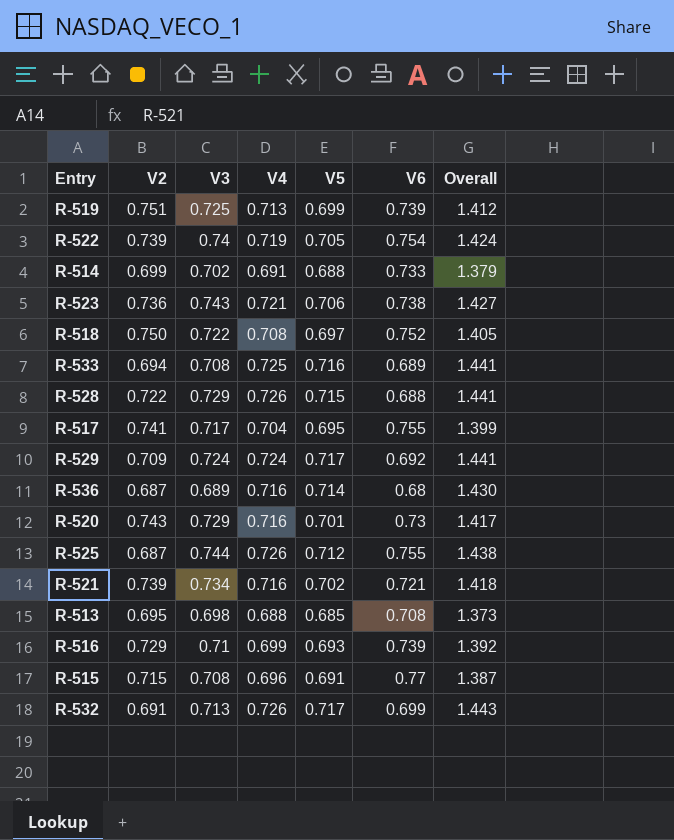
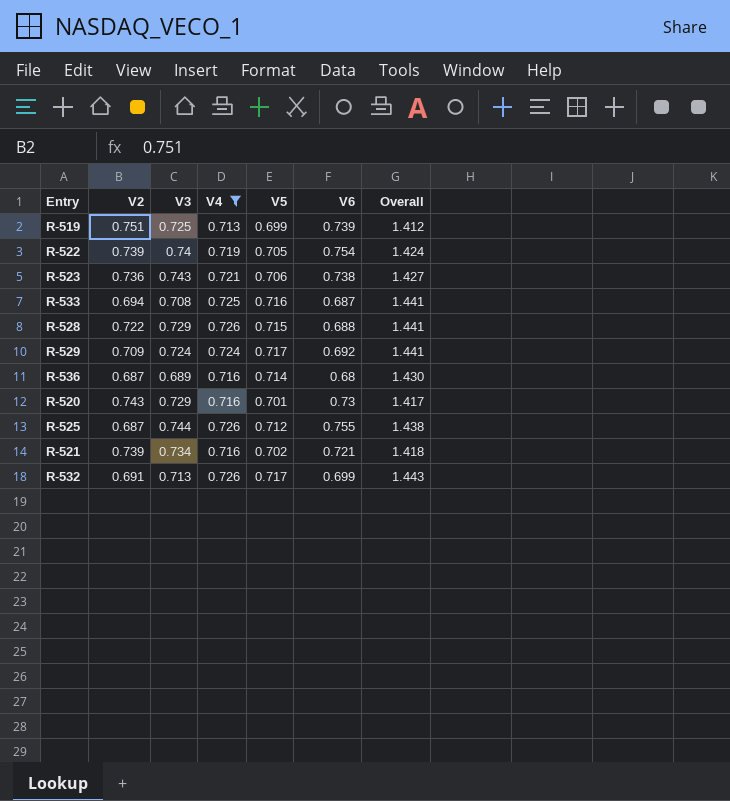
filter: none -> V4 >= 0.713
R-533 | V6: 0.689 -> 0.687

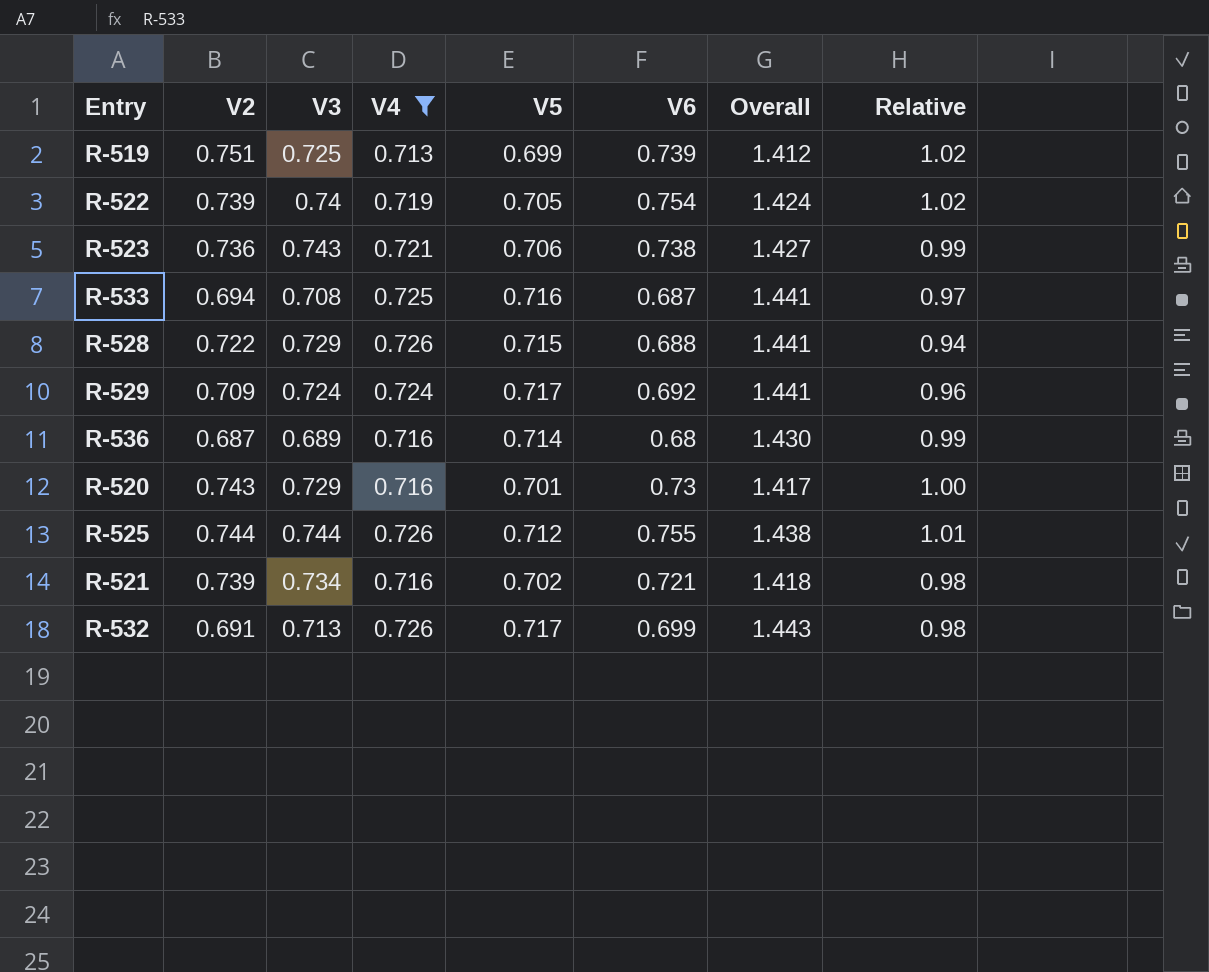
column Relative | formula: none -> [V6] / [V3]
R-525 | V2: 0.687 -> 0.744

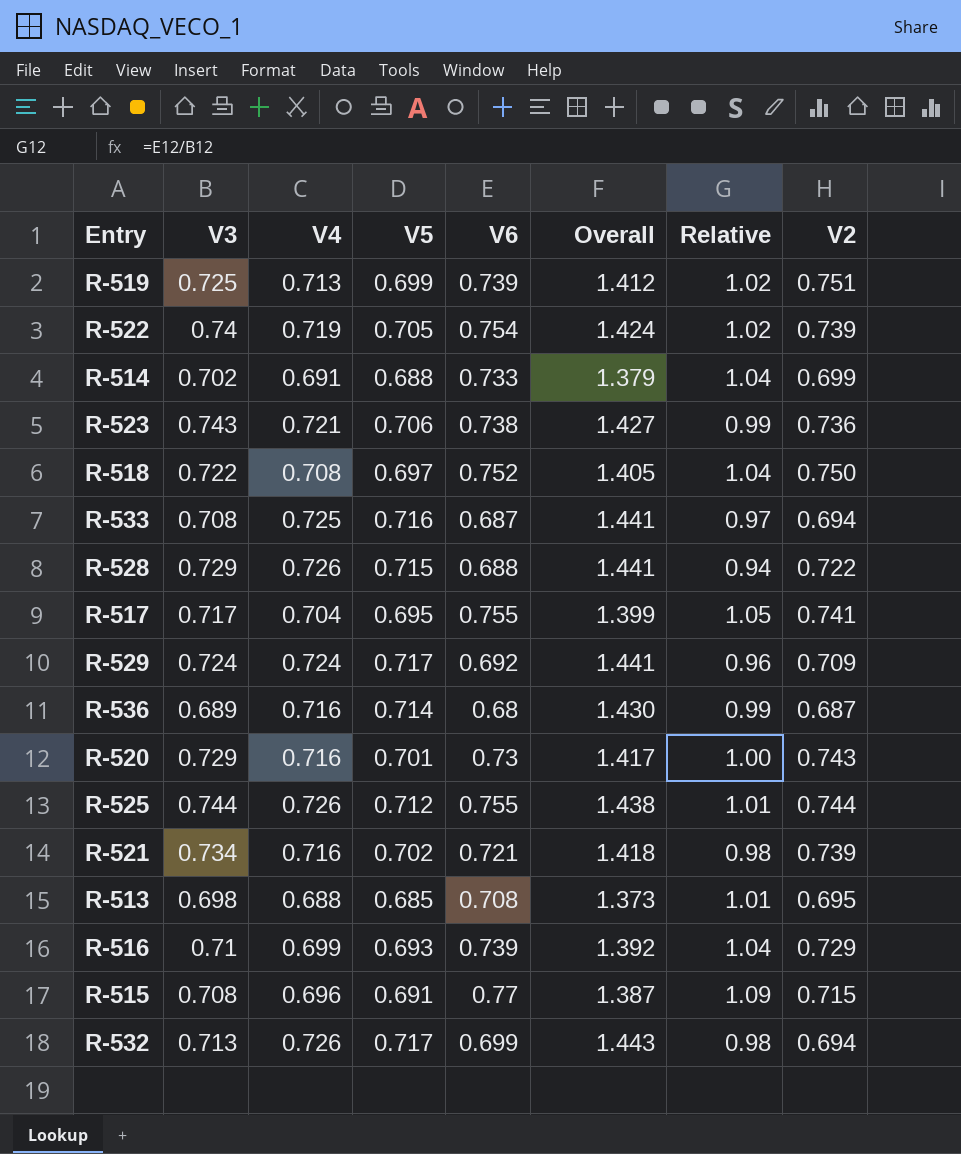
filter: V4 >= 0.713 -> none
column V2 | position: 2 -> 8
R-532 | V2: 0.691 -> 0.694

